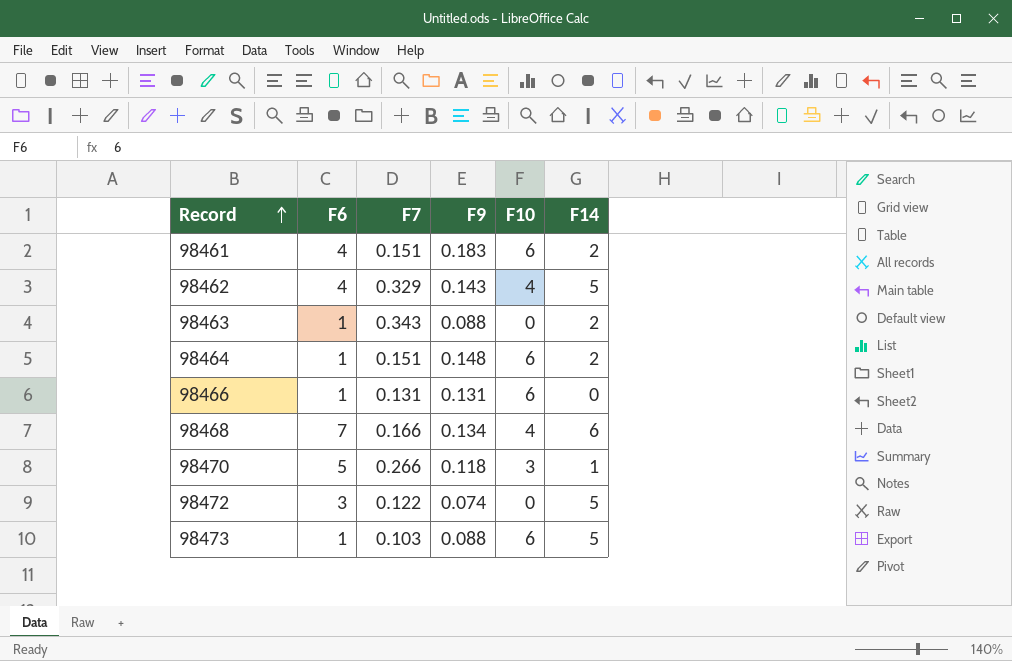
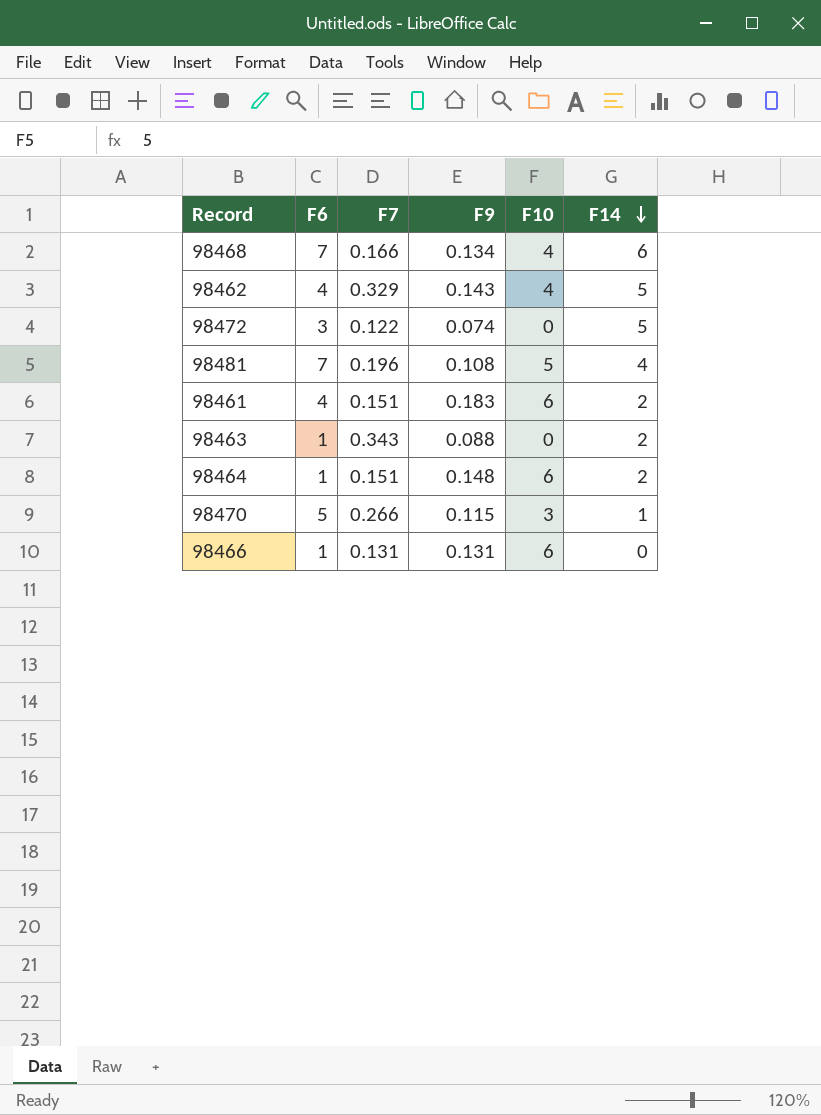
row order: Record ascending -> F14 descending
row 98473: 1 | 0.103 | 0.088 | 6 | 5 -> none
row 98481: none -> 7 | 0.196 | 0.108 | 5 | 4
98470 | F9: 0.118 -> 0.115

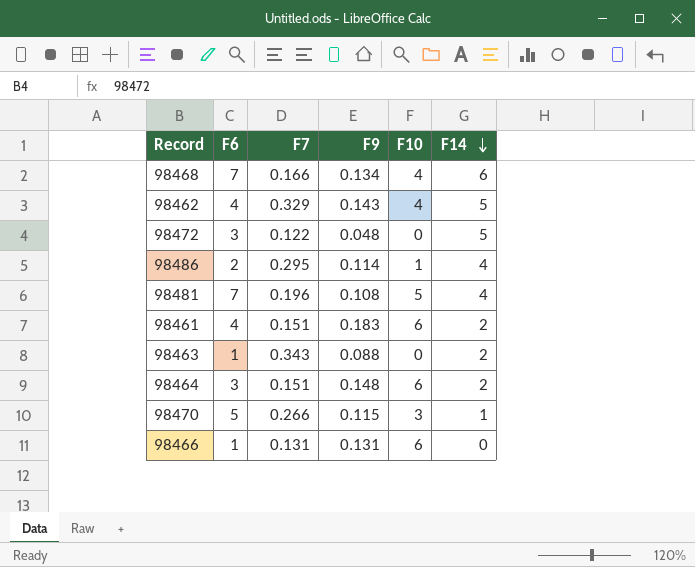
98472 | F9: 0.074 -> 0.048
row 98486: none -> 2 | 0.295 | 0.114 | 1 | 4
98464 | F6: 1 -> 3

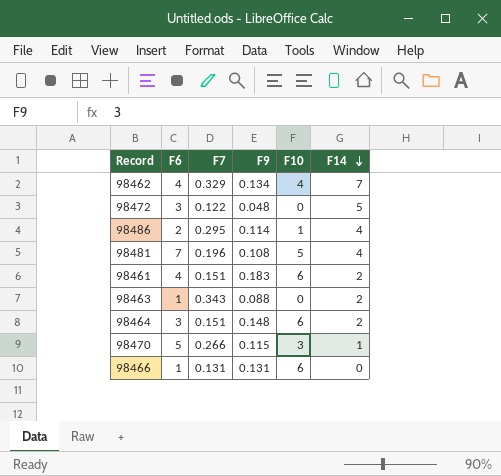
row 98468: 7 | 0.166 | 0.134 | 4 | 6 -> none
98462 | F9: 0.143 -> 0.134
98462 | F14: 5 -> 7

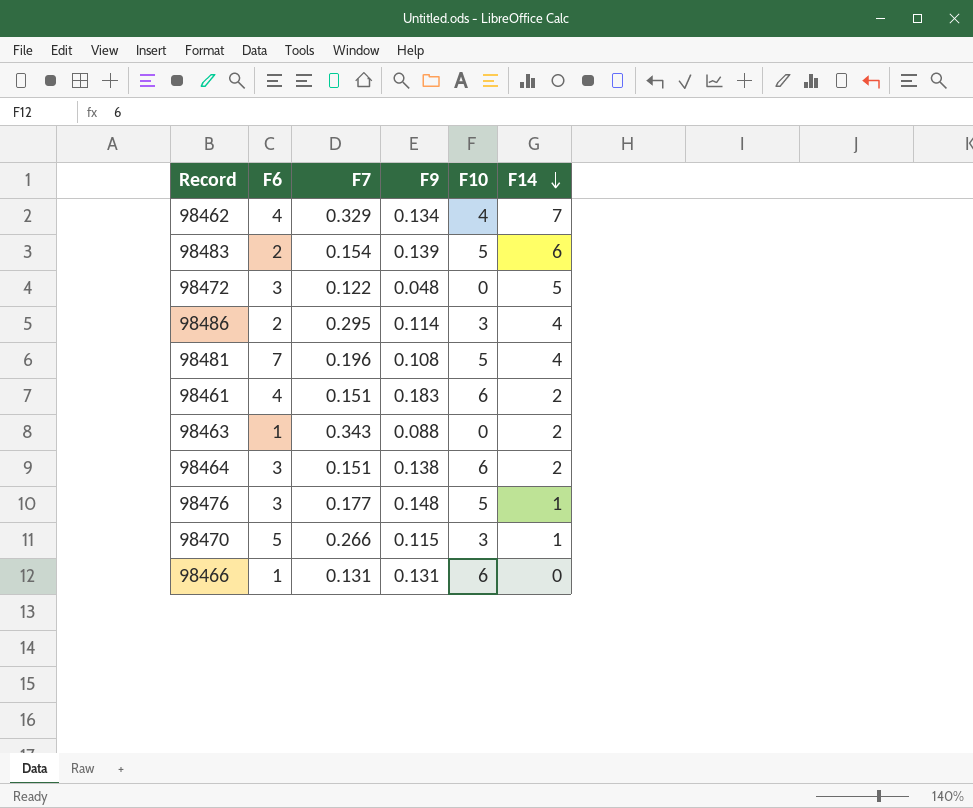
row 98483: none -> 2 | 0.154 | 0.139 | 5 | 6
98486 | F10: 1 -> 3
98464 | F9: 0.148 -> 0.138
row 98476: none -> 3 | 0.177 | 0.148 | 5 | 1

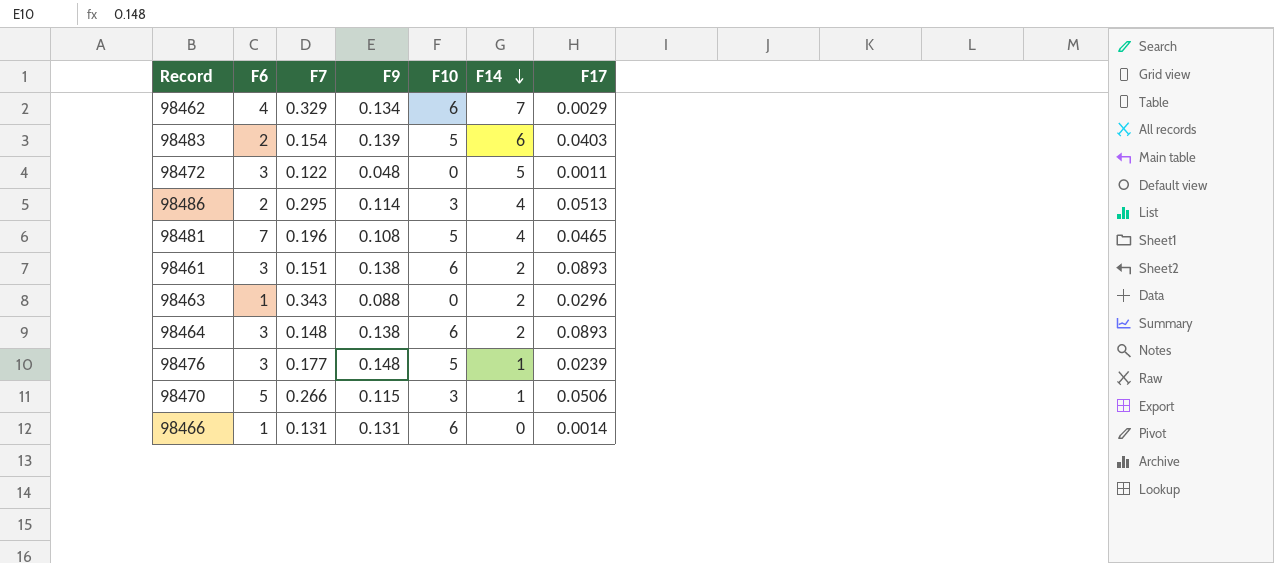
column F17 | position: none -> 7
98462 | F10: 4 -> 6
98461 | F6: 4 -> 3
98461 | F9: 0.183 -> 0.138
98464 | F7: 0.151 -> 0.148

